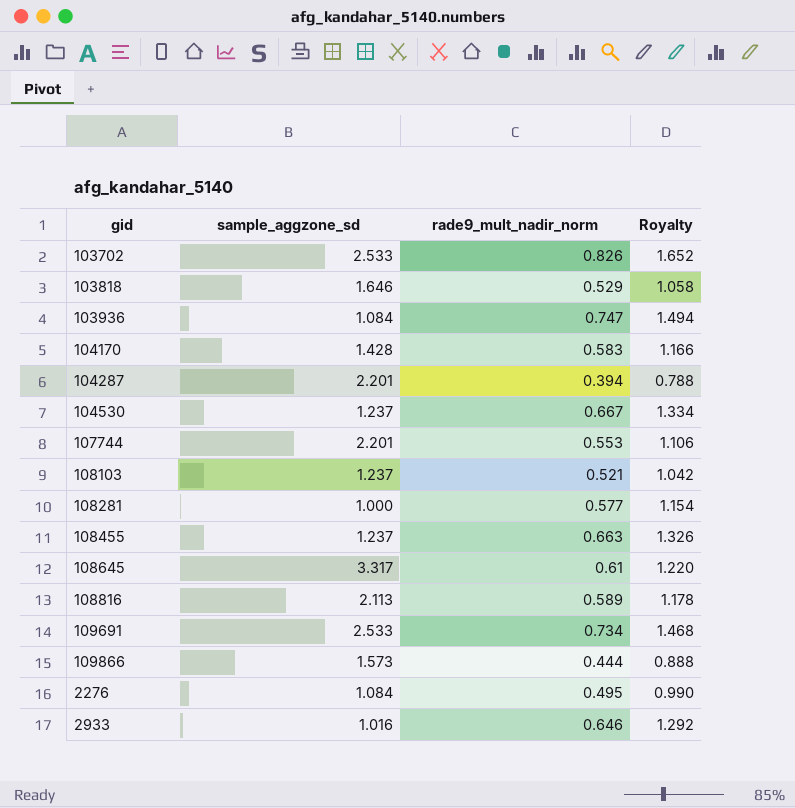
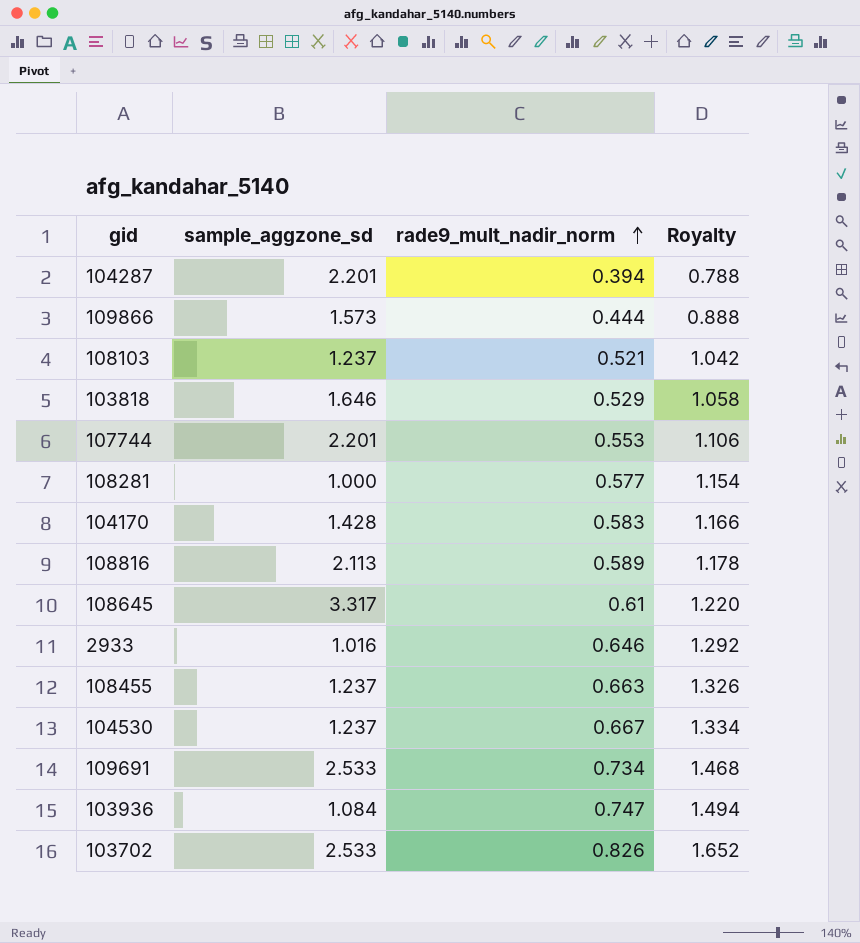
row order: none -> rade9_mult_nadir_norm ascending
row 2276: 1.084 | 0.495 | 0.990 -> none

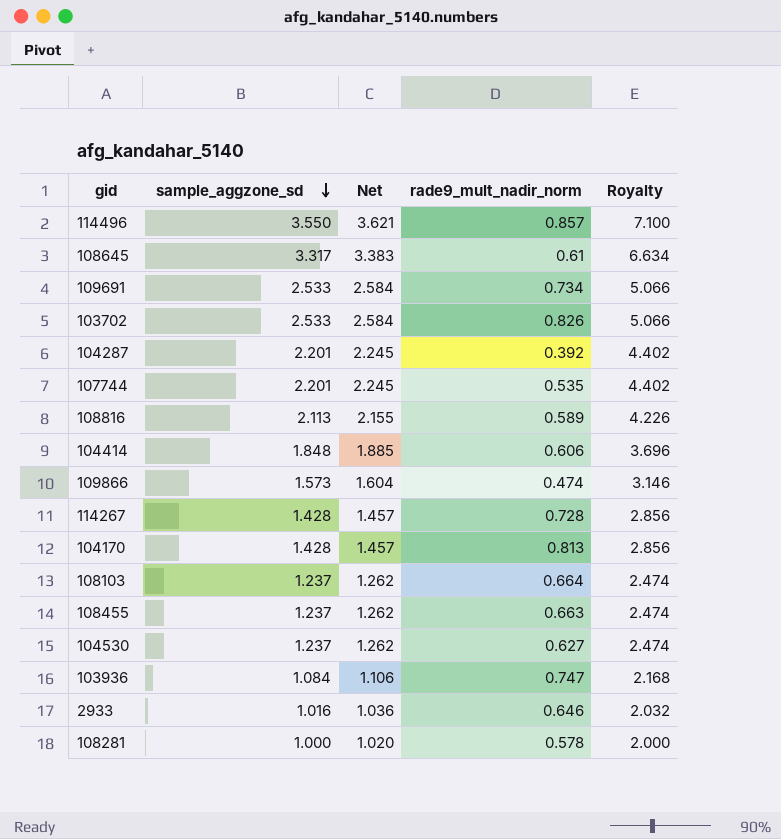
row order: rade9_mult_nadir_norm ascending -> sample_aggzone_sd descending
column Net | formula: none -> [sample_aggzone_sd] * 1.02
column Royalty | formula: [rade9_mult_nadir_norm] * 2 -> [sample_aggzone_sd] * 2
row 103818: 1.646 | 0.529 | 1.058 -> none
row 114496: none -> 3.550 | 3.621 | 0.857 | 7.100
104287 | rade9_mult_nadir_norm: 0.394 -> 0.392
107744 | rade9_mult_nadir_norm: 0.553 -> 0.535
row 104414: none -> 1.848 | 1.885 | 0.606 | 3.696
109866 | rade9_mult_nadir_norm: 0.444 -> 0.474
row 114267: none -> 1.428 | 1.457 | 0.728 | 2.856
104170 | rade9_mult_nadir_norm: 0.583 -> 0.813
108103 | rade9_mult_nadir_norm: 0.521 -> 0.664
104530 | rade9_mult_nadir_norm: 0.667 -> 0.627
108281 | rade9_mult_nadir_norm: 0.577 -> 0.578

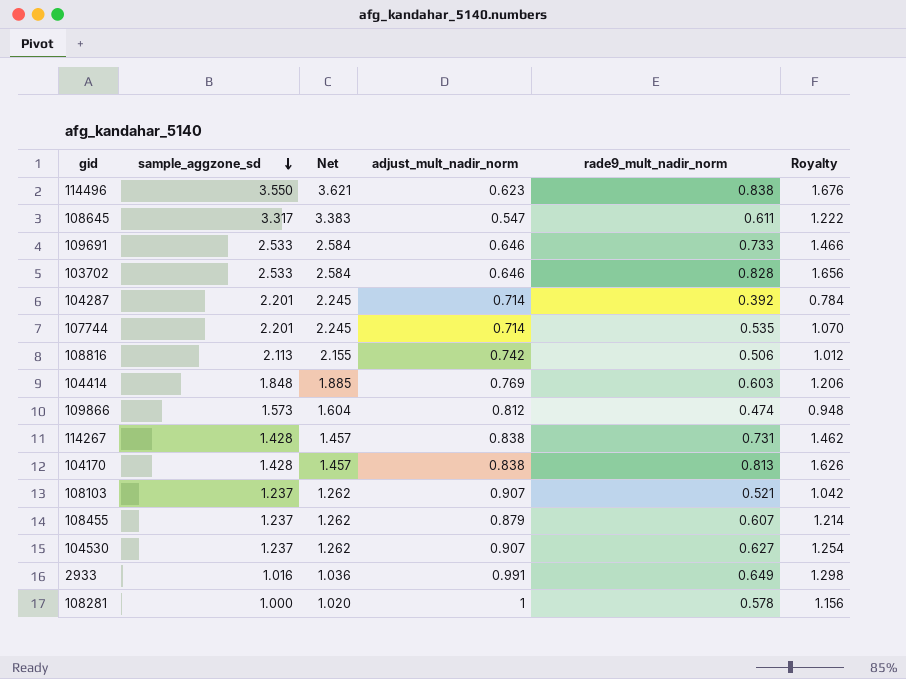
column adjust_mult_nadir_norm | position: none -> 4
column Royalty | formula: [sample_aggzone_sd] * 2 -> [rade9_mult_nadir_norm] * 2
row 103936: 1.084 | 1.106 | 0.747 | 2.168 -> none
114496 | rade9_mult_nadir_norm: 0.857 -> 0.838
108645 | rade9_mult_nadir_norm: 0.61 -> 0.611
109691 | rade9_mult_nadir_norm: 0.734 -> 0.733
103702 | rade9_mult_nadir_norm: 0.826 -> 0.828
108816 | rade9_mult_nadir_norm: 0.589 -> 0.506
104414 | rade9_mult_nadir_norm: 0.606 -> 0.603
114267 | rade9_mult_nadir_norm: 0.728 -> 0.731
108103 | rade9_mult_nadir_norm: 0.664 -> 0.521
108455 | rade9_mult_nadir_norm: 0.663 -> 0.607
2933 | rade9_mult_nadir_norm: 0.646 -> 0.649

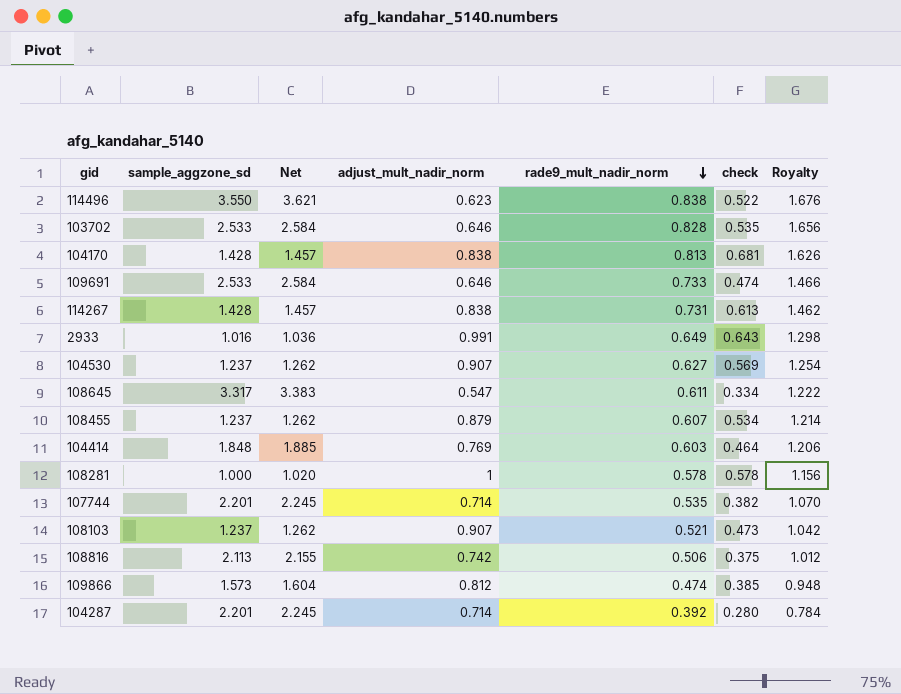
row order: sample_aggzone_sd descending -> rade9_mult_nadir_norm descending
column check | formula: none -> [adjust_mult_nadir_norm] * [rade9_mult_nadir_norm]

